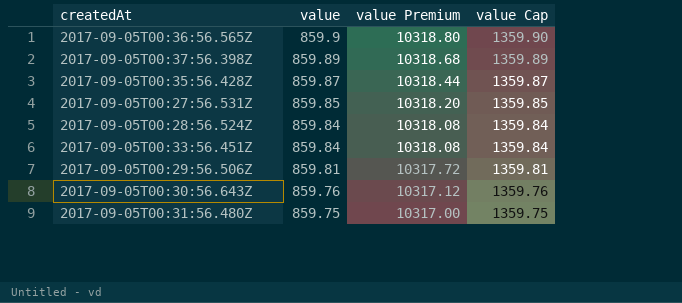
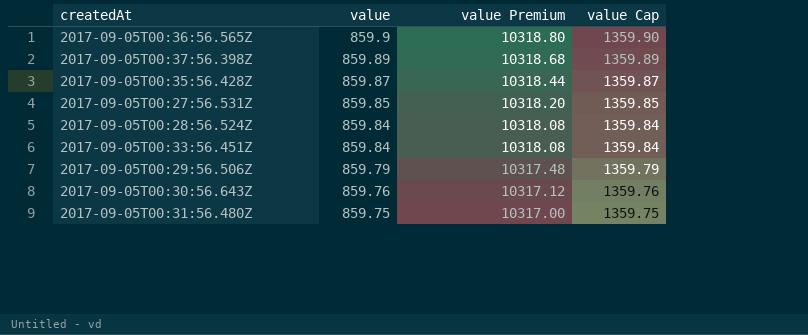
2017-09-05T00:29:56.506Z | value: 859.81 -> 859.79
2017-09-05T00:29:56.506Z | value Premium: 10317.72 -> 10317.48
2017-09-05T00:29:56.506Z | value Cap: 1359.81 -> 1359.79

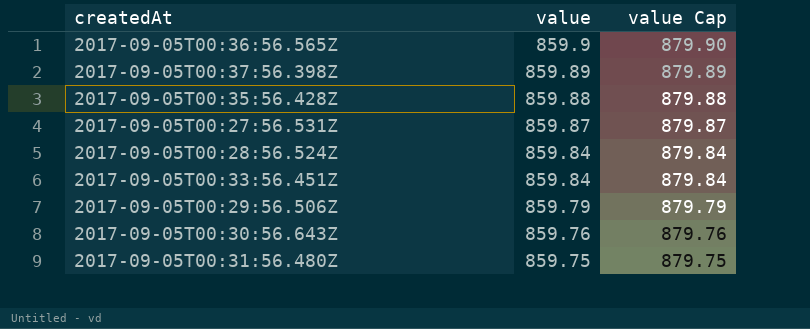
column value Premium | formula: [value] * 12 -> none
column value Cap | formula: [value] + 500 -> [value] + 20
2017-09-05T00:35:56.428Z | value: 859.87 -> 859.88
2017-09-05T00:27:56.531Z | value: 859.85 -> 859.87

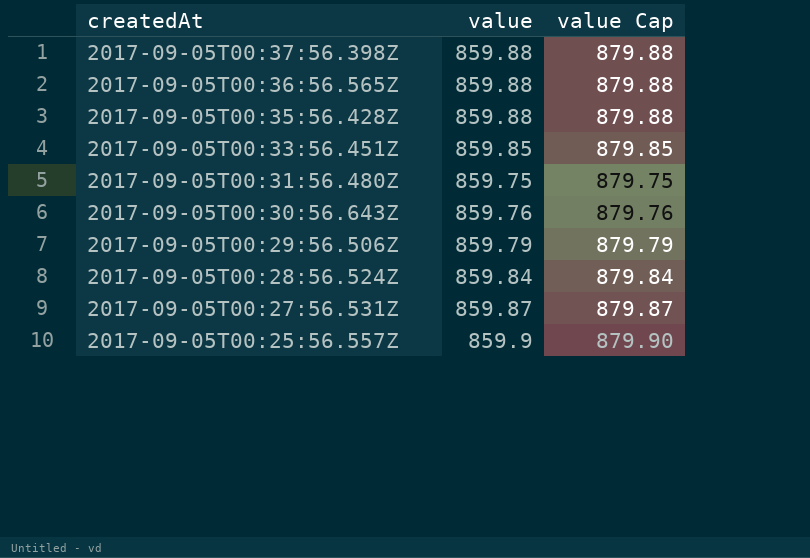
row order: value descending -> createdAt descending
2017-09-05T00:37:56.398Z | value: 859.89 -> 859.88
2017-09-05T00:37:56.398Z | value Cap: 879.89 -> 879.88
2017-09-05T00:36:56.565Z | value: 859.9 -> 859.88
2017-09-05T00:36:56.565Z | value Cap: 879.90 -> 879.88
2017-09-05T00:33:56.451Z | value: 859.84 -> 859.85
2017-09-05T00:33:56.451Z | value Cap: 879.84 -> 879.85
row 2017-09-05T00:25:56.557Z: none -> 859.9 | 879.90

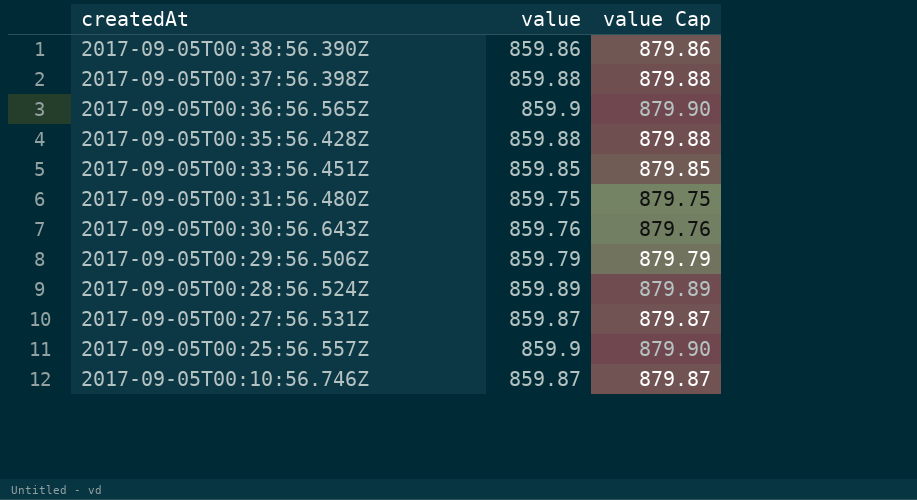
row 2017-09-05T00:38:56.390Z: none -> 859.86 | 879.86
2017-09-05T00:36:56.565Z | value: 859.88 -> 859.9
2017-09-05T00:36:56.565Z | value Cap: 879.88 -> 879.90
2017-09-05T00:28:56.524Z | value: 859.84 -> 859.89
2017-09-05T00:28:56.524Z | value Cap: 879.84 -> 879.89
row 2017-09-05T00:10:56.746Z: none -> 859.87 | 879.87

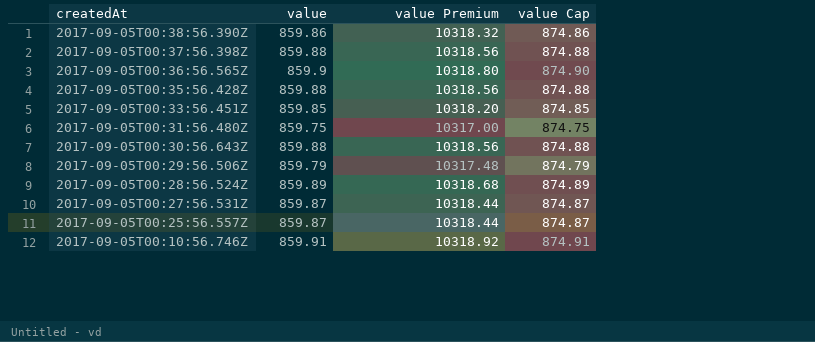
column value Premium | formula: none -> [value] * 12
column value Cap | formula: [value] + 20 -> [value] + 15
2017-09-05T00:30:56.643Z | value: 859.76 -> 859.88
2017-09-05T00:25:56.557Z | value: 859.9 -> 859.87
2017-09-05T00:10:56.746Z | value: 859.87 -> 859.91

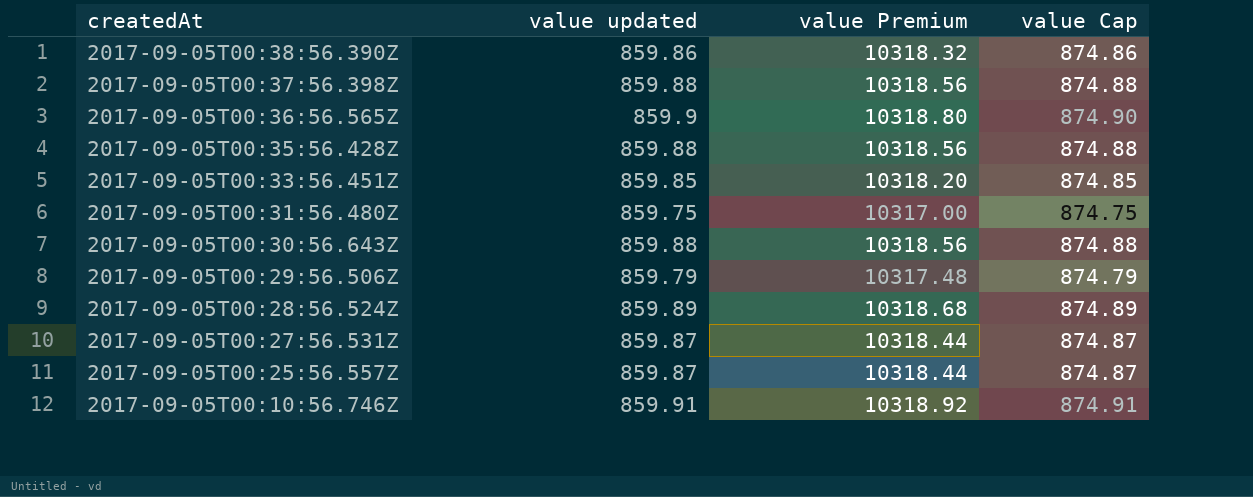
column name: value -> value updated

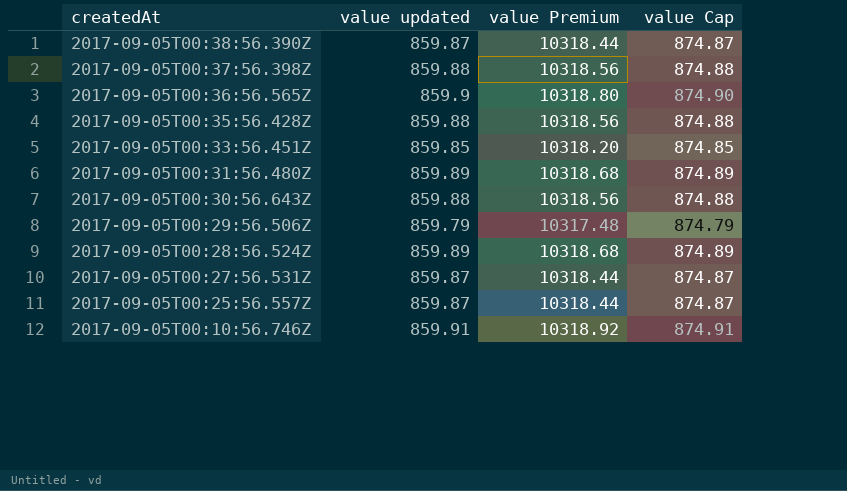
2017-09-05T00:38:56.390Z | value updated: 859.86 -> 859.87
2017-09-05T00:38:56.390Z | value Premium: 10318.32 -> 10318.44
2017-09-05T00:38:56.390Z | value Cap: 874.86 -> 874.87
2017-09-05T00:31:56.480Z | value updated: 859.75 -> 859.89
2017-09-05T00:31:56.480Z | value Premium: 10317.00 -> 10318.68
2017-09-05T00:31:56.480Z | value Cap: 874.75 -> 874.89

